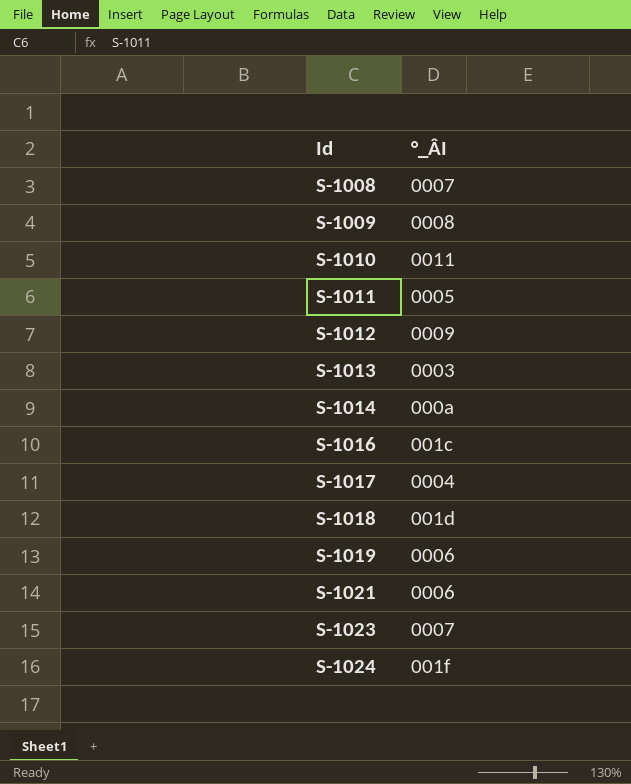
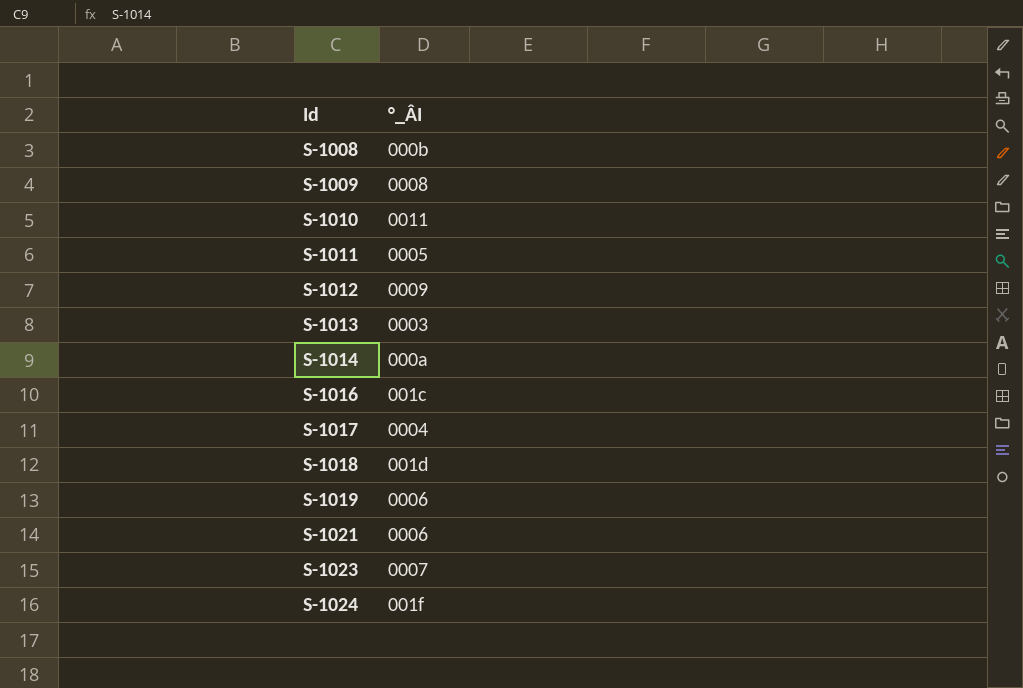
S-1008 | °_ÂI: 0007 -> 000b

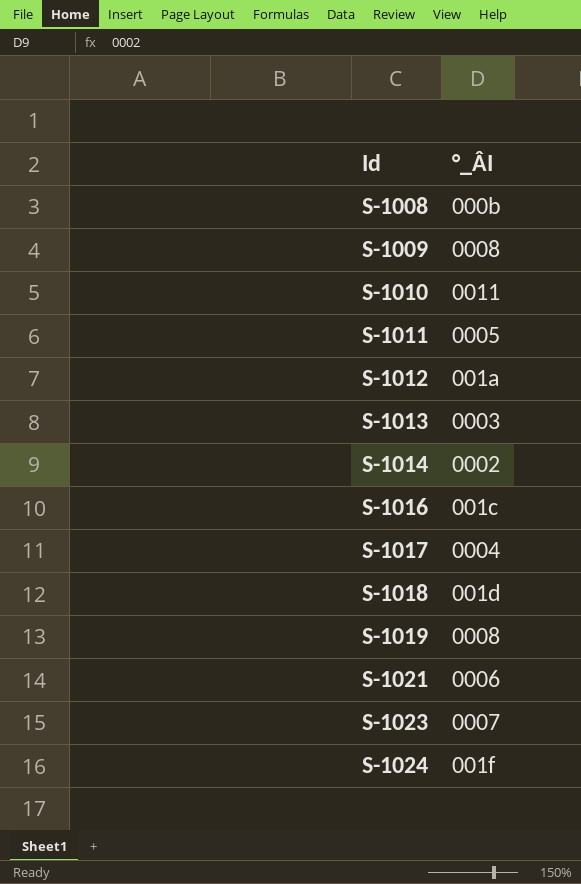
S-1012 | °_ÂI: 0009 -> 001a
S-1014 | °_ÂI: 000a -> 0002
S-1019 | °_ÂI: 0006 -> 0008

